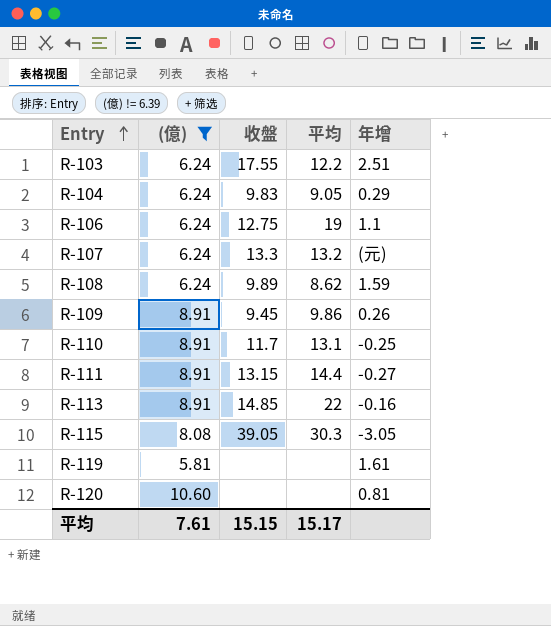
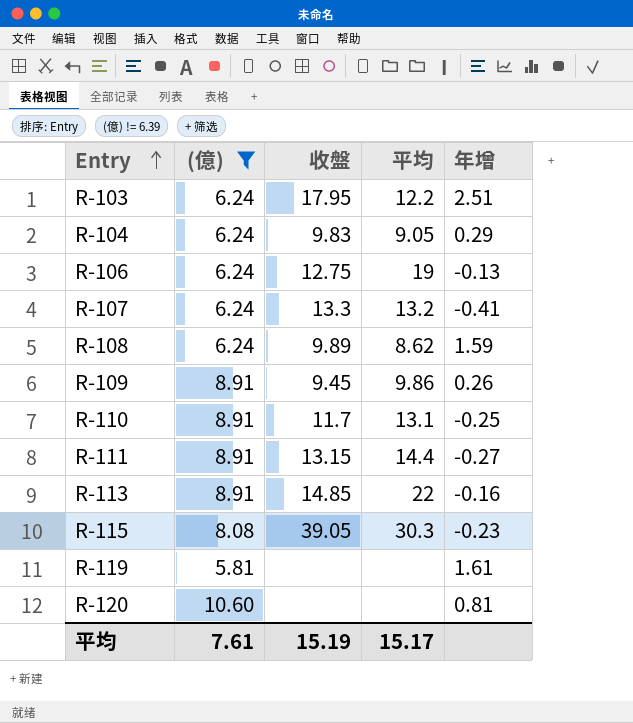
R-103 | 收盤: 17.55 -> 17.95
R-106 | 年增: 1.1 -> -0.13
R-107 | 年增: (元) -> -0.41
R-115 | 年增: -3.05 -> -0.23
平均 | 收盤: 15.15 -> 15.19

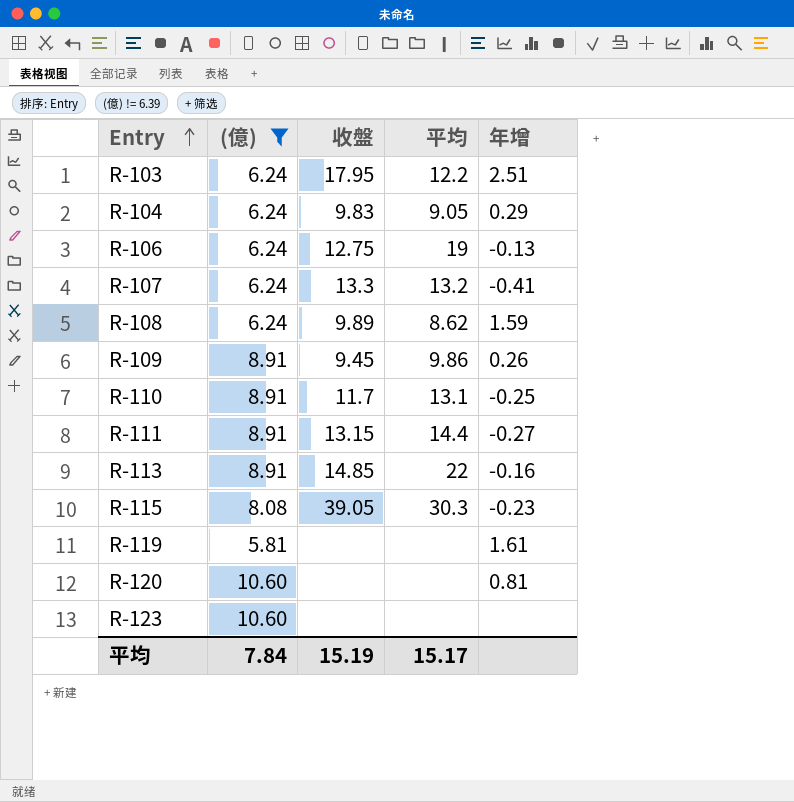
row R-123: none -> 10.60 | none | none | none
平均 | (億): 7.61 -> 7.84

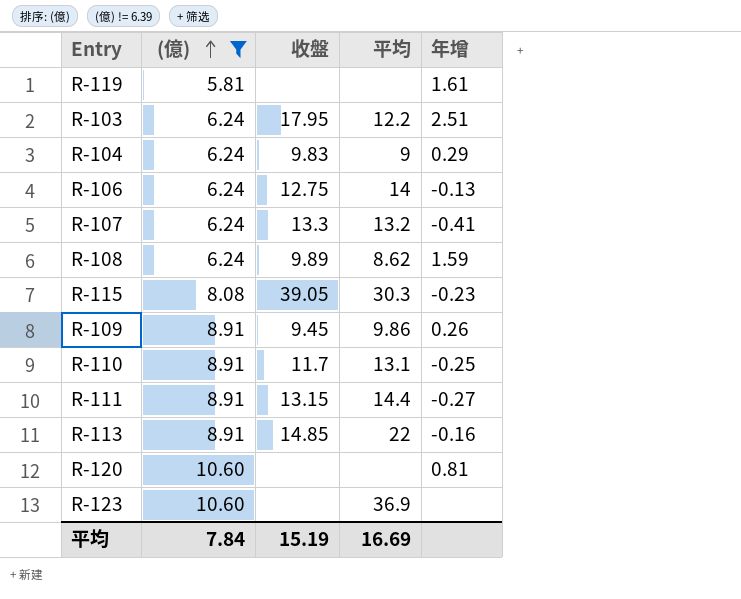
row order: Entry ascending -> (億) ascending
R-104 | 平均: 9.05 -> 9
R-106 | 平均: 19 -> 14
R-123 | 平均: none -> 36.9
平均 | 平均: 15.17 -> 16.69

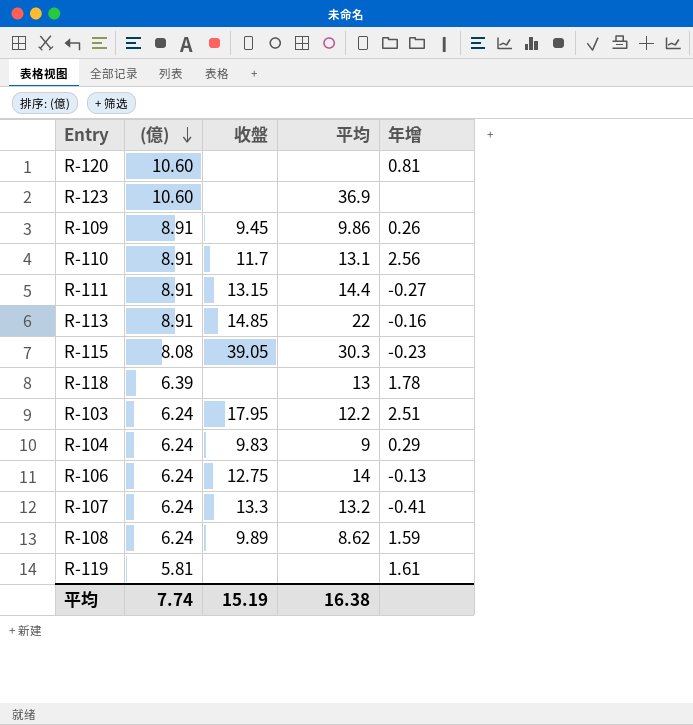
filter: (億) != 6.39 -> none
row order: (億) ascending -> (億) descending
R-110 | 年增: -0.25 -> 2.56
平均 | (億): 7.84 -> 7.74
平均 | 平均: 16.69 -> 16.38

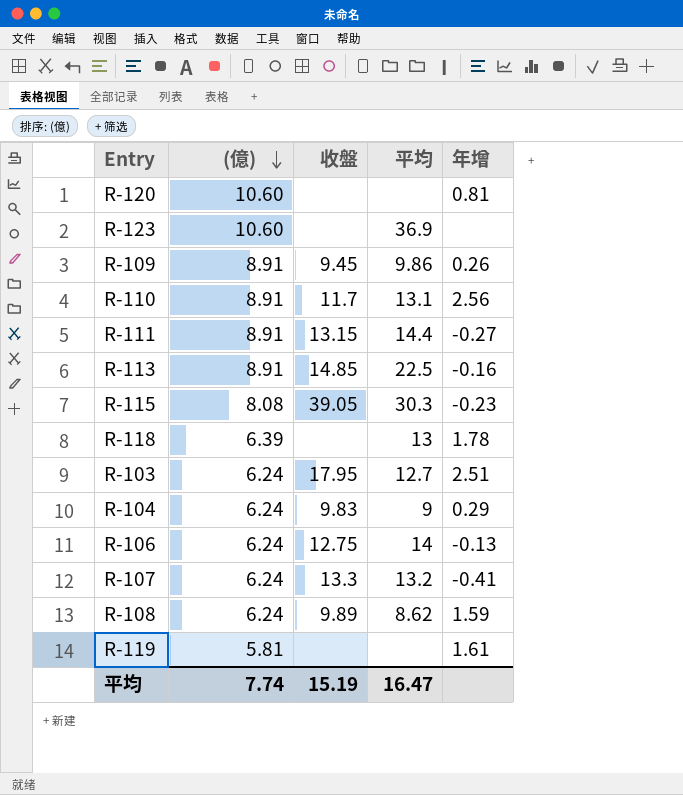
R-113 | 平均: 22 -> 22.5
R-103 | 平均: 12.2 -> 12.7
平均 | 平均: 16.38 -> 16.47

